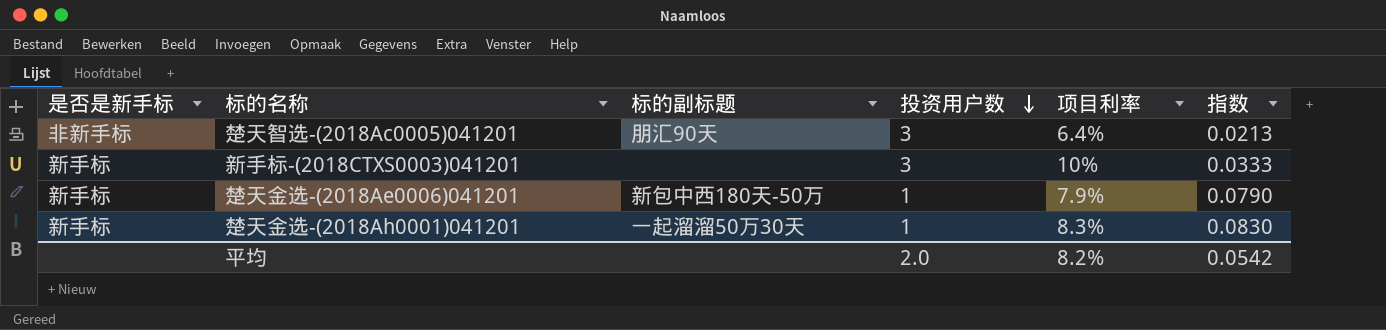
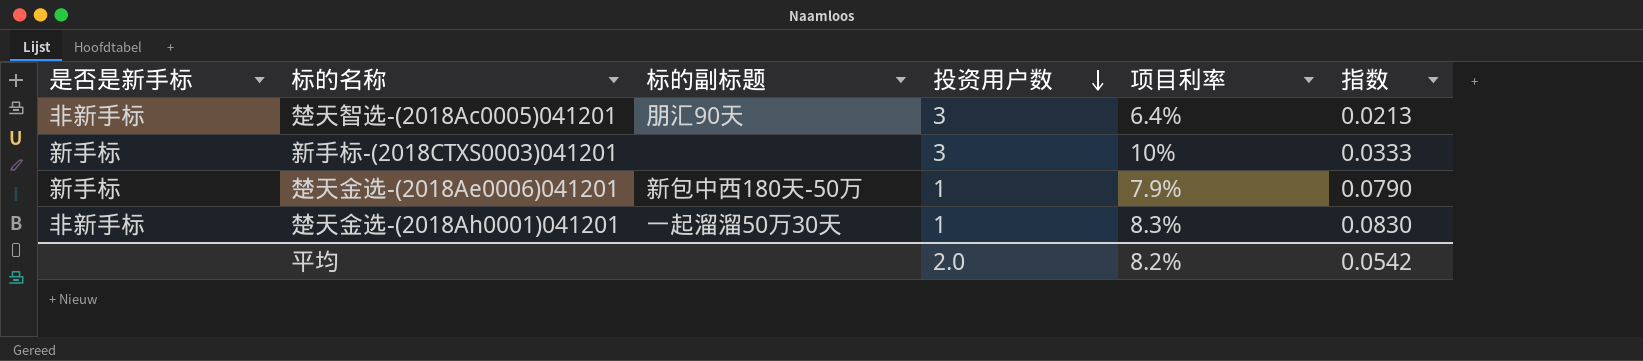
楚天金选-(2018Ah0001)041201 | 是否是新手标: 新手标 -> 非新手标

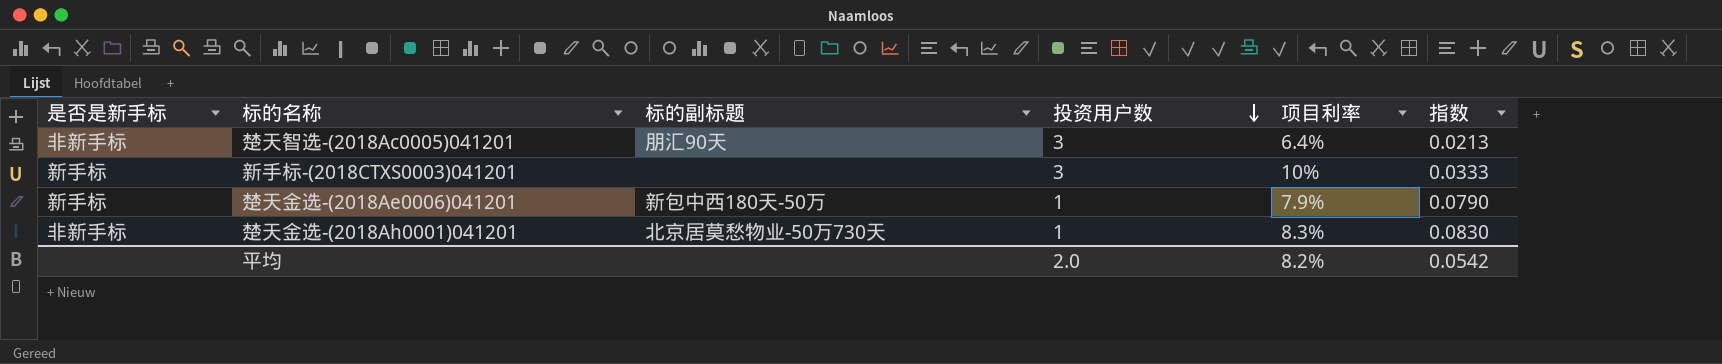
楚天金选-(2018Ah0001)041201 | 标的副标题: 一起溜溜50万30天 -> 北京居莫愁物业-50万730天

